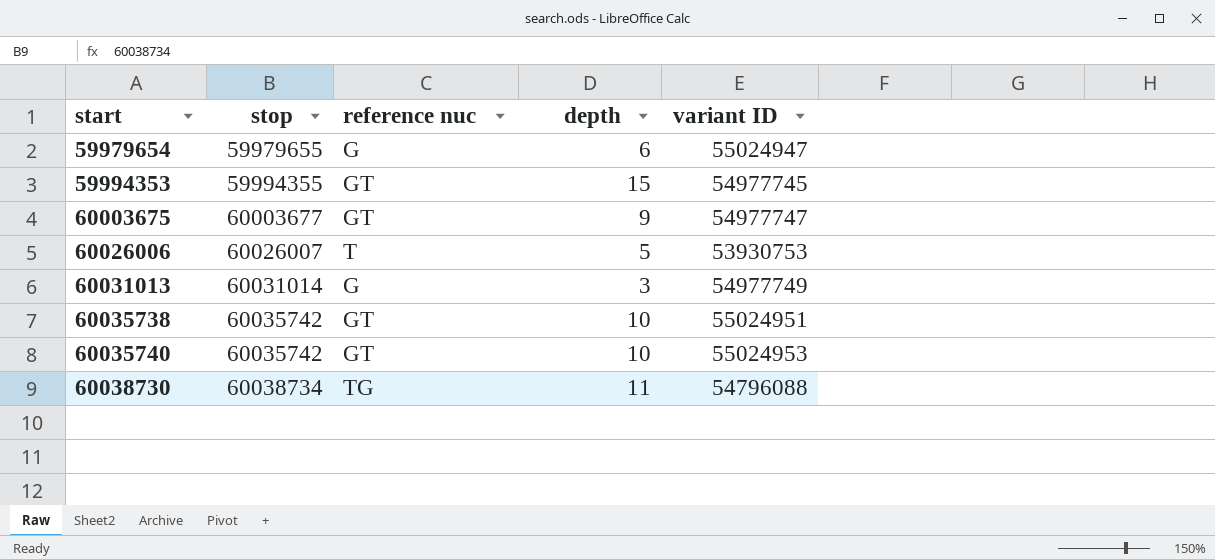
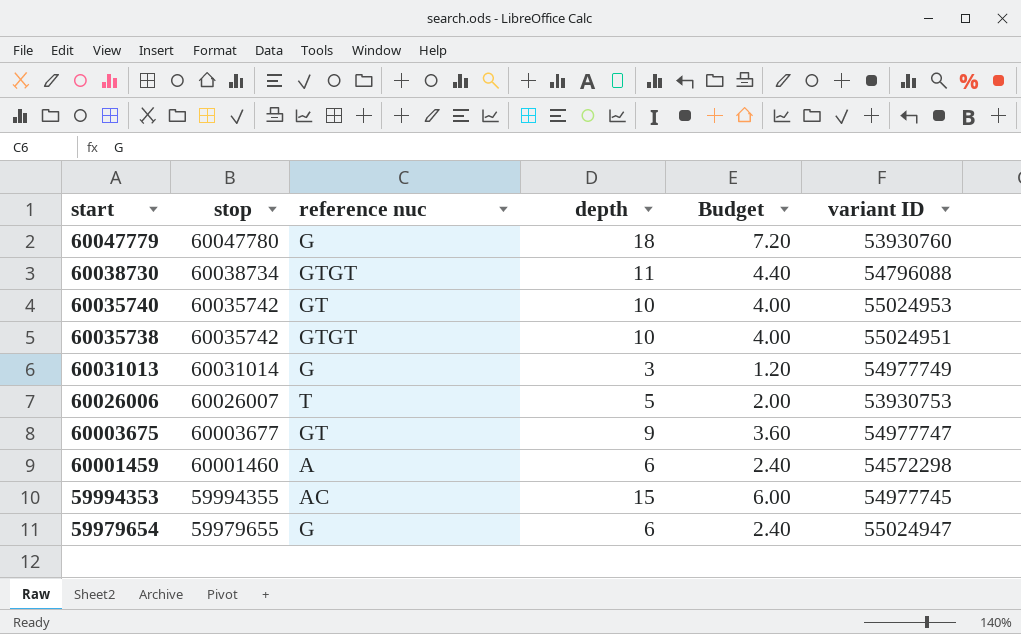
row order: start ascending -> start descending
column Budget | formula: none -> [depth] * 0.4
row 60047779: none -> 60047780 | G | 18 | 7.20 | 53930760
60038730 | reference nuc: TG -> GTGT
60035738 | reference nuc: GT -> GTGT
row 60001459: none -> 60001460 | A | 6 | 2.40 | 54572298
59994353 | reference nuc: GT -> AC

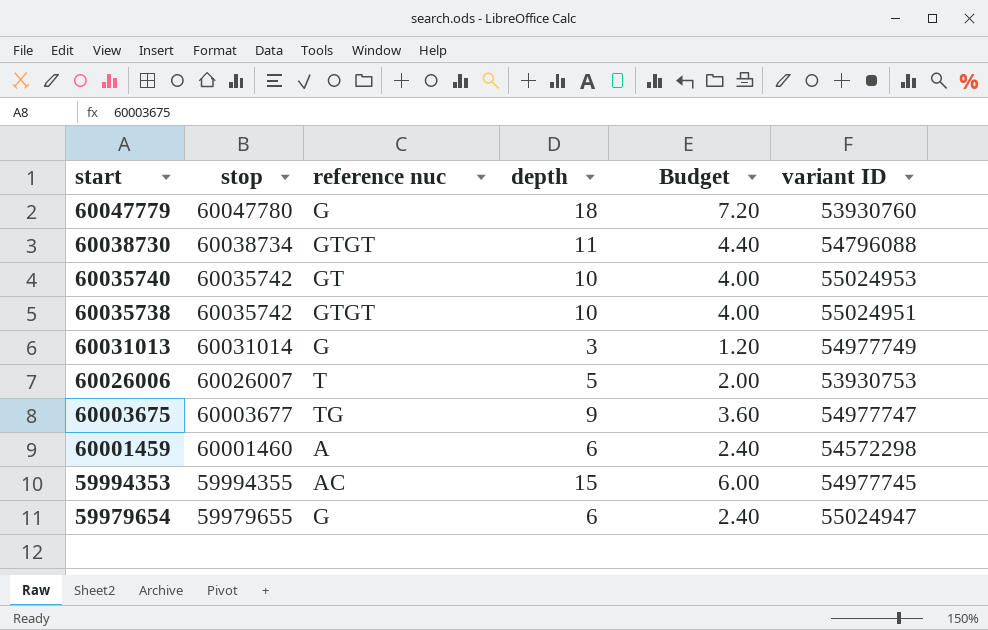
60003675 | reference nuc: GT -> TG

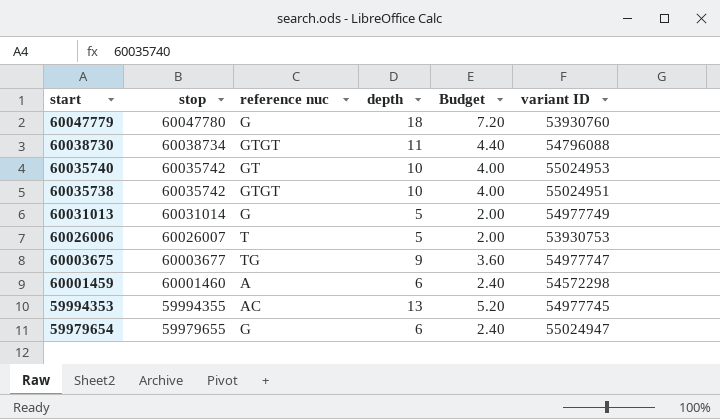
60031013 | depth: 3 -> 5
60031013 | Budget: 1.20 -> 2.00
59994353 | depth: 15 -> 13
59994353 | Budget: 6.00 -> 5.20

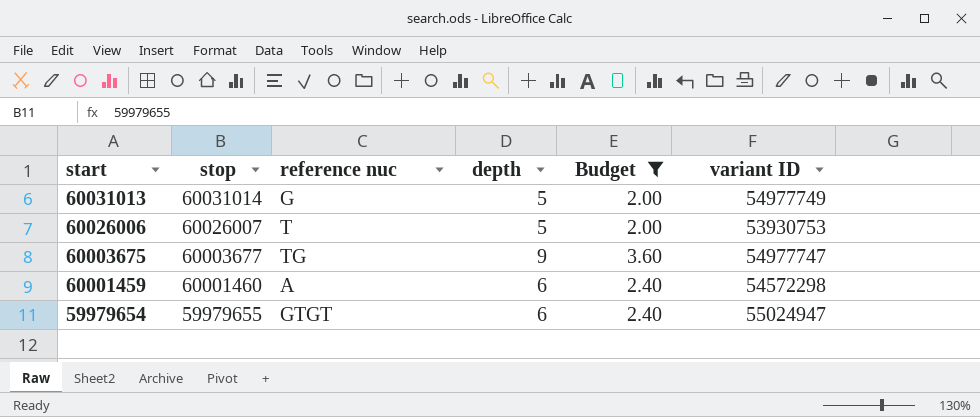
filter: none -> Budget <= 3.60
59979654 | reference nuc: G -> GTGT

